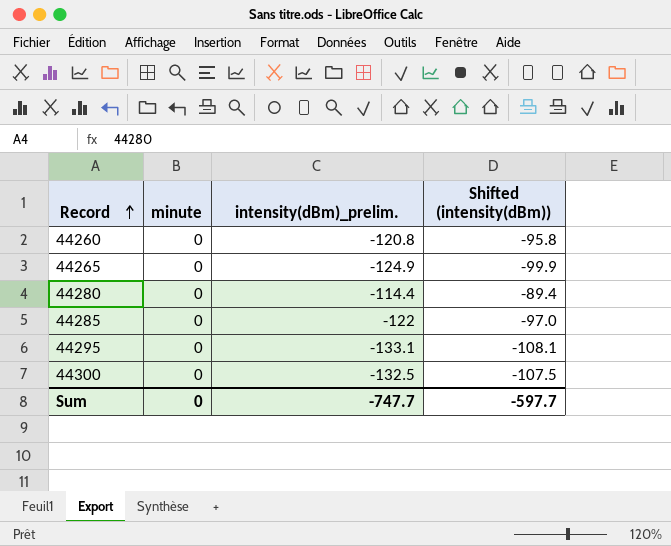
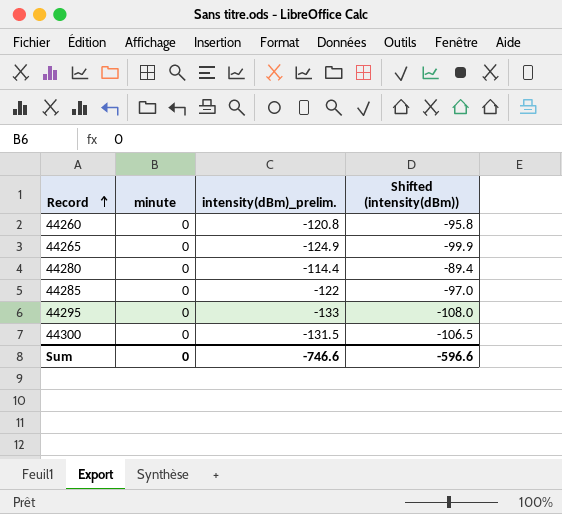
44295 | intensity(dBm)_prelim.: -133.1 -> -133
44295 | Shifted (intensity(dBm)): -108.1 -> -108.0
44300 | intensity(dBm)_prelim.: -132.5 -> -131.5
44300 | Shifted (intensity(dBm)): -107.5 -> -106.5
Sum | intensity(dBm)_prelim.: -747.7 -> -746.6
Sum | Shifted (intensity(dBm)): -597.7 -> -596.6

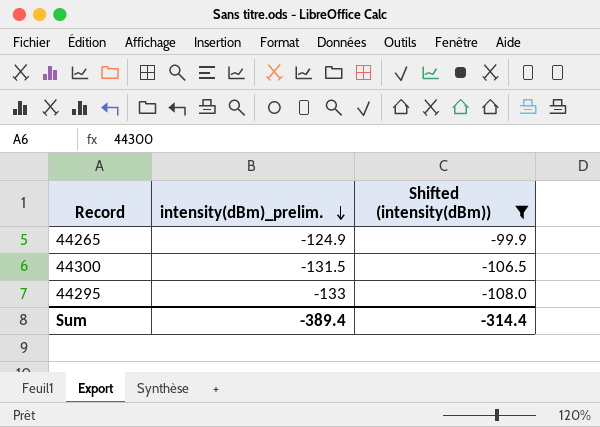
filter: none -> Shifted (intensity(dBm)) <= -99.9
row order: Record ascending -> intensity(dBm)_prelim. descending
column minute | position: 2 -> none
Sum | intensity(dBm)_prelim.: -746.6 -> -389.4
Sum | Shifted (intensity(dBm)): -596.6 -> -314.4

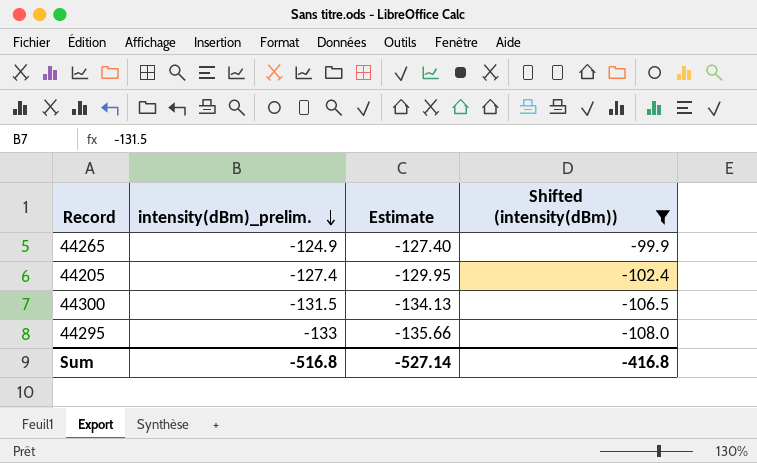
column Estimate | formula: none -> [intensity(dBm)_prelim.] * 1.02
row 44205: none -> -127.4 | -129.95 | -102.4
Sum | intensity(dBm)_prelim.: -389.4 -> -516.8
Sum | Shifted (intensity(dBm)): -314.4 -> -416.8

